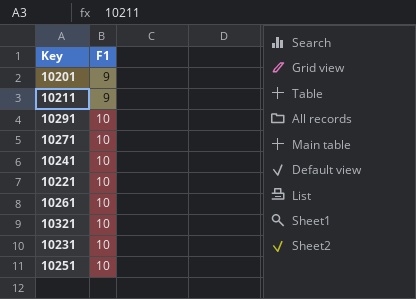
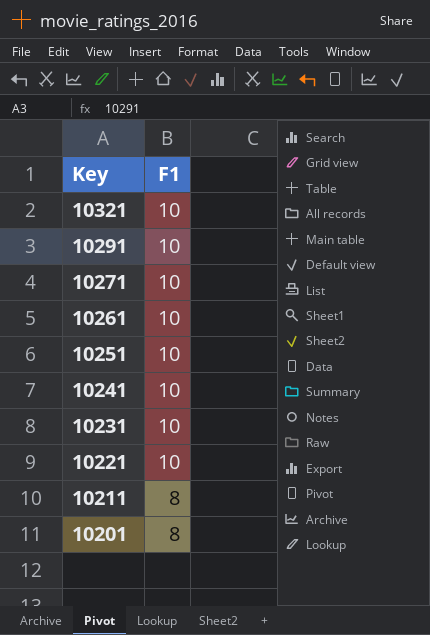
row order: F1 ascending -> Key descending
10211 | F1: 9 -> 8
10201 | F1: 9 -> 8

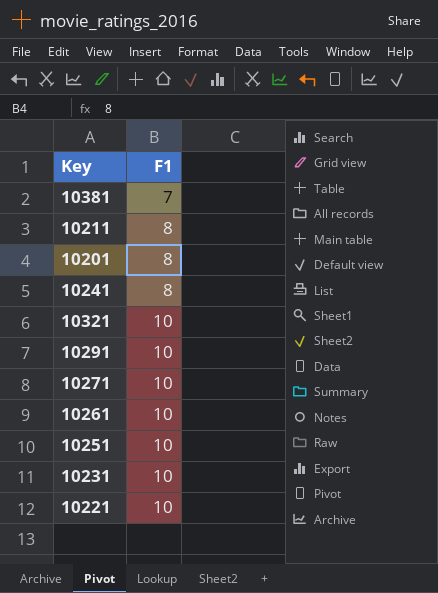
row order: Key descending -> F1 ascending
row 10381: none -> 7
10241 | F1: 10 -> 8

